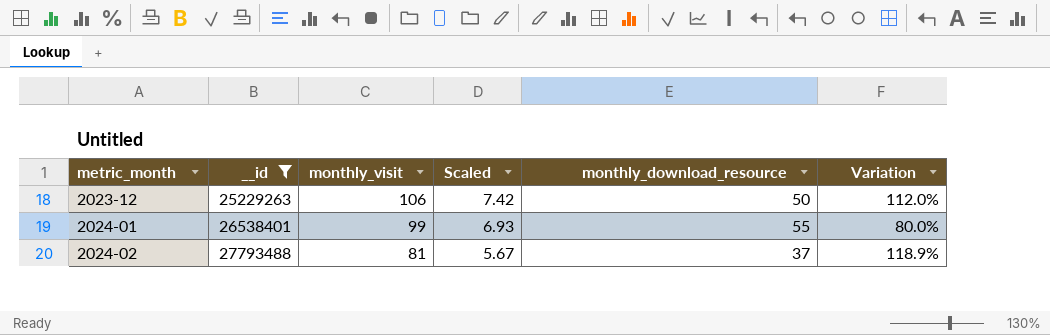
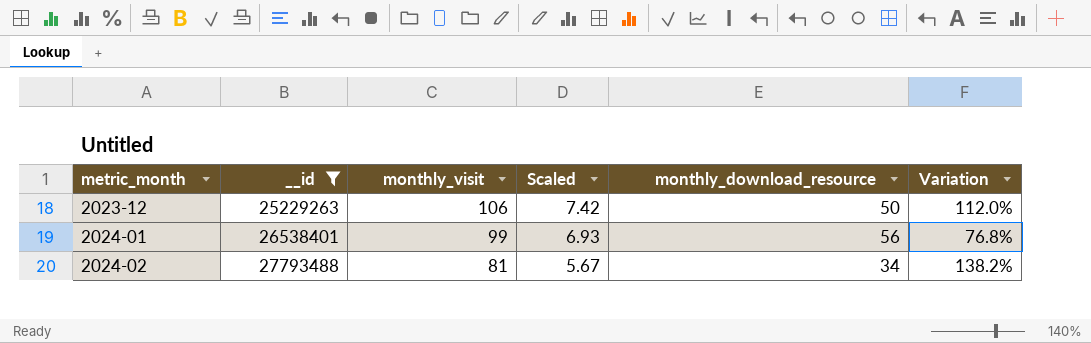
2024-01 | monthly_download_resource: 55 -> 56
2024-01 | Variation: 80.0% -> 76.8%
2024-02 | monthly_download_resource: 37 -> 34
2024-02 | Variation: 118.9% -> 138.2%

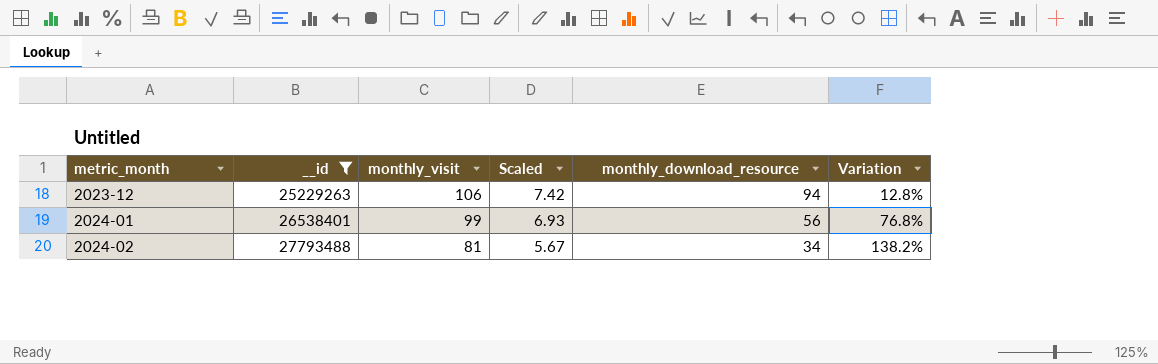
2023-12 | monthly_download_resource: 50 -> 94
2023-12 | Variation: 112.0% -> 12.8%

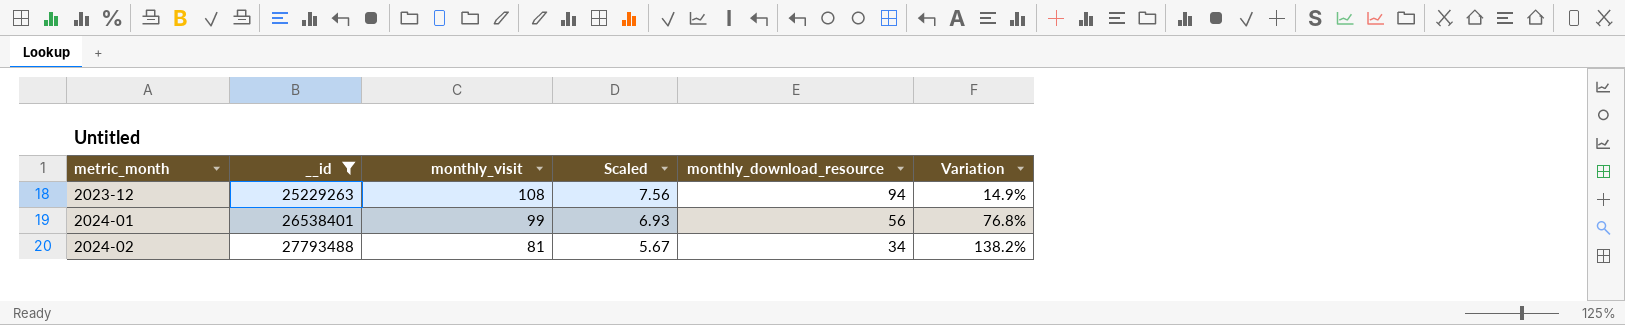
2023-12 | monthly_visit: 106 -> 108
2023-12 | Scaled: 7.42 -> 7.56
2023-12 | Variation: 12.8% -> 14.9%

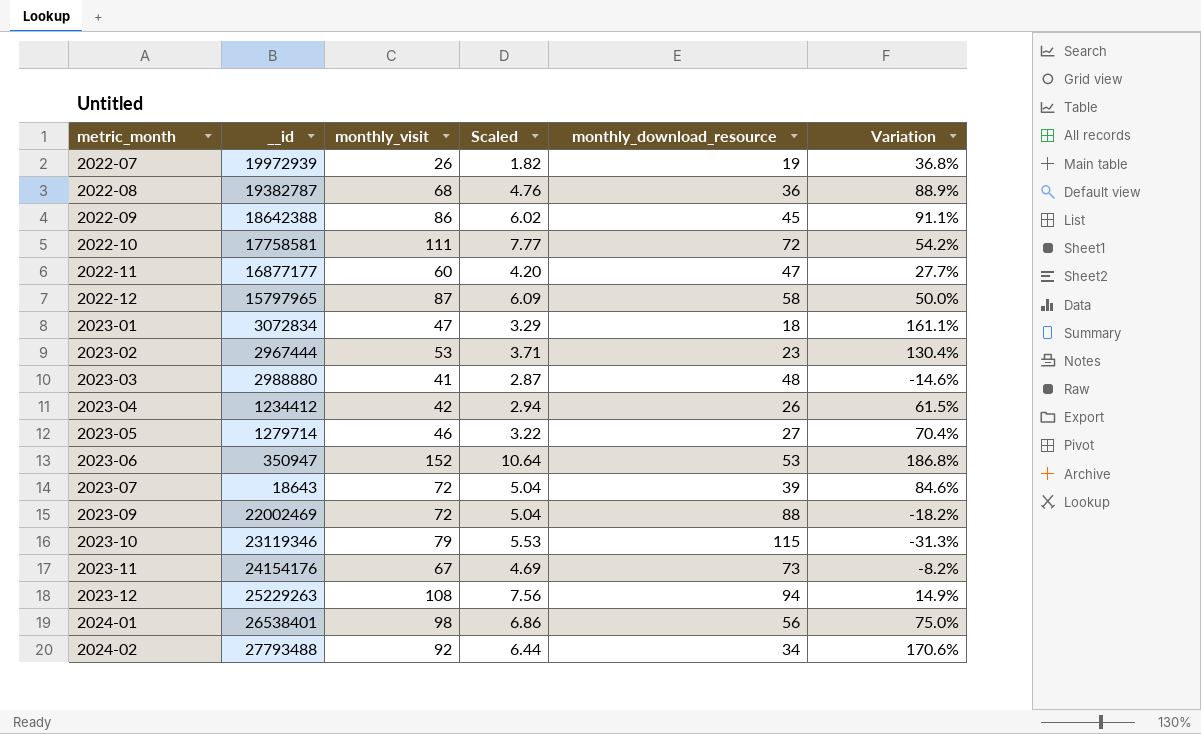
filter: __id >= 25229263 -> none
2024-01 | monthly_visit: 99 -> 98
2024-01 | Scaled: 6.93 -> 6.86
2024-01 | Variation: 76.8% -> 75.0%
2024-02 | monthly_visit: 81 -> 92
2024-02 | Scaled: 5.67 -> 6.44
2024-02 | Variation: 138.2% -> 170.6%

